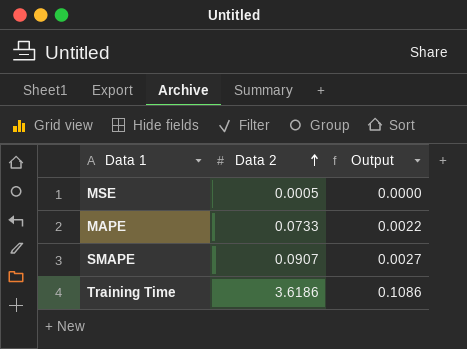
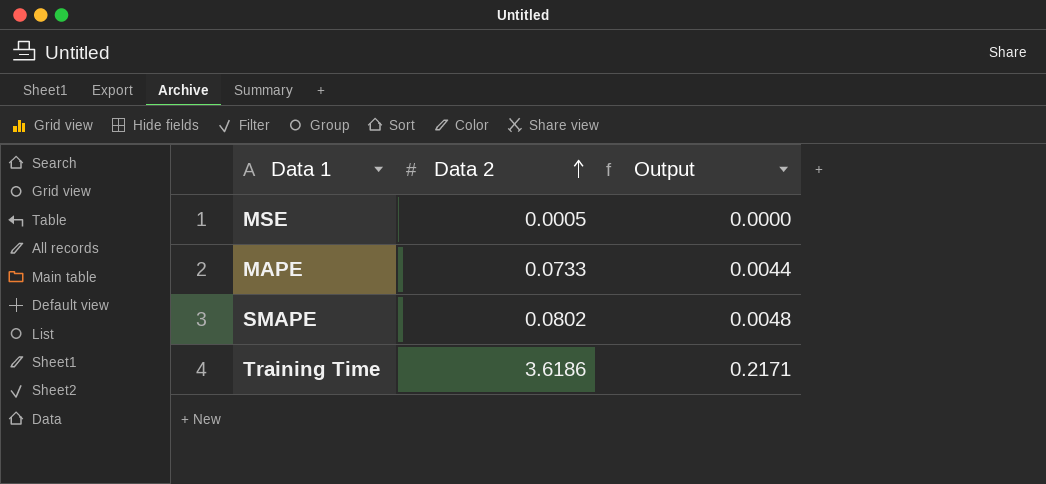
column Output | formula: [Data 2] * 0.03 -> [Data 2] * 0.06
SMAPE | Data 2: 0.0907 -> 0.0802

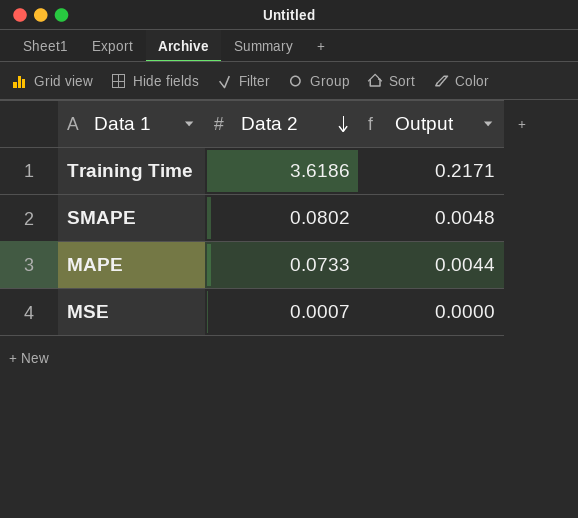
row order: Data 2 ascending -> Data 2 descending
MSE | Data 2: 0.0005 -> 0.0007

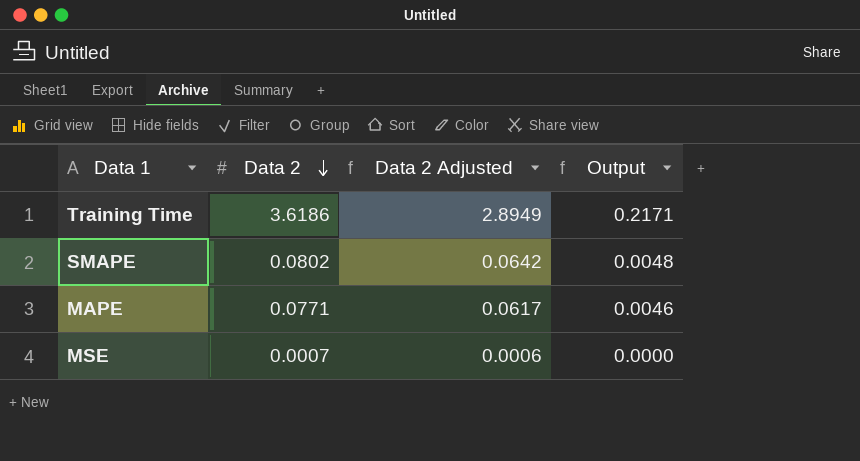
column Data 2 Adjusted | formula: none -> [Data 2] * 0.8
MAPE | Data 2: 0.0733 -> 0.0771
MAPE | Output: 0.0044 -> 0.0046

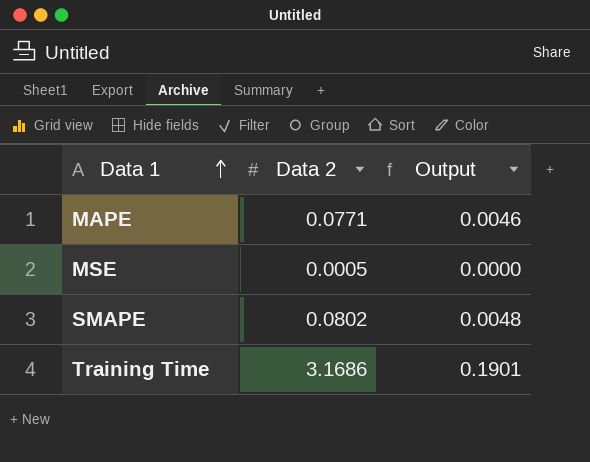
row order: Data 2 descending -> Data 1 ascending
column Data 2 Adjusted | formula: [Data 2] * 0.8 -> none
MSE | Data 2: 0.0007 -> 0.0005
Training Time | Data 2: 3.6186 -> 3.1686
Training Time | Output: 0.2171 -> 0.1901

